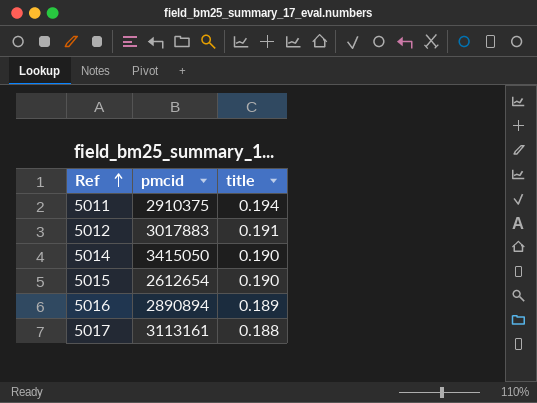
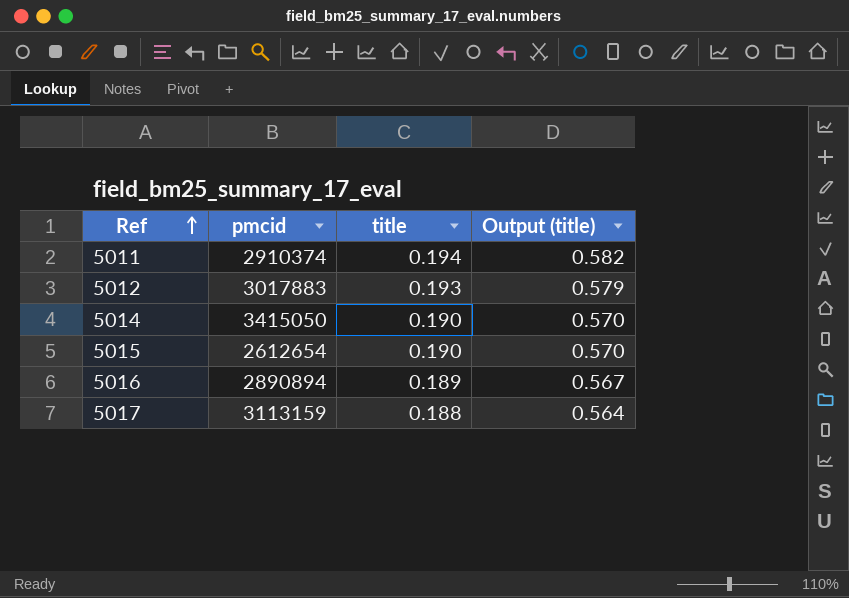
column Output (title) | formula: none -> [title] * 3
5011 | pmcid: 2910375 -> 2910374
5012 | title: 0.191 -> 0.193
5017 | pmcid: 3113161 -> 3113159

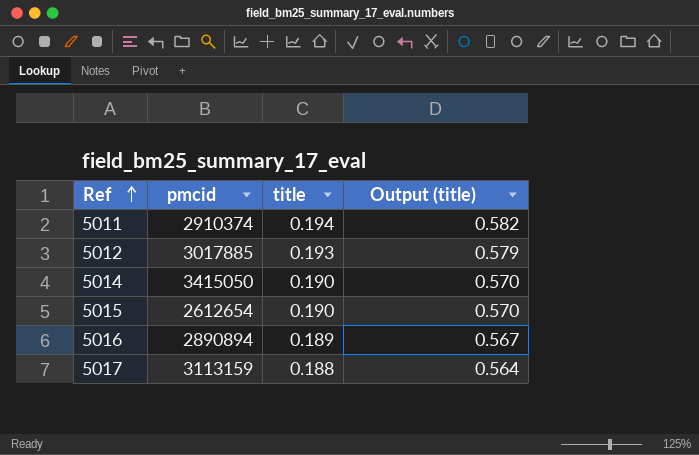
5012 | pmcid: 3017883 -> 3017885

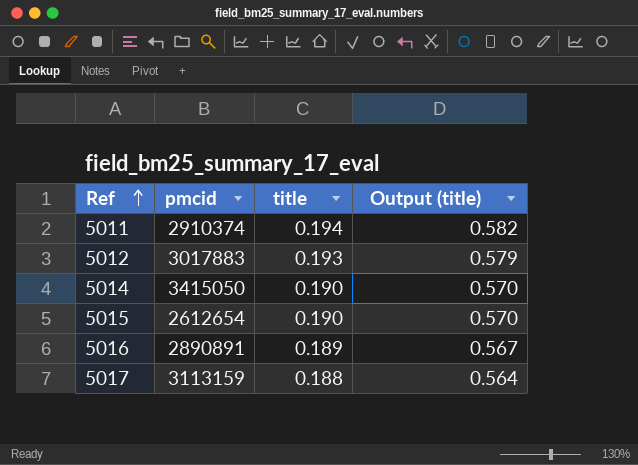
5012 | pmcid: 3017885 -> 3017883
5016 | pmcid: 2890894 -> 2890891

